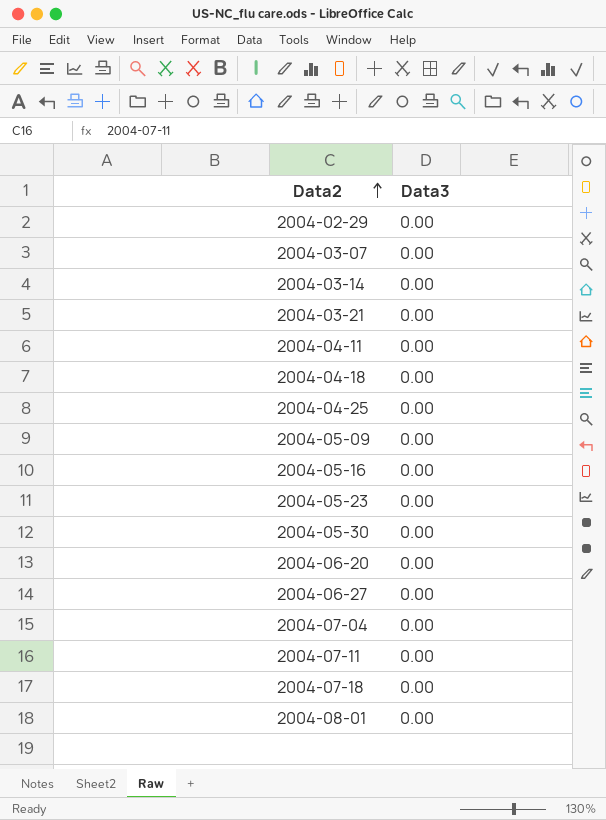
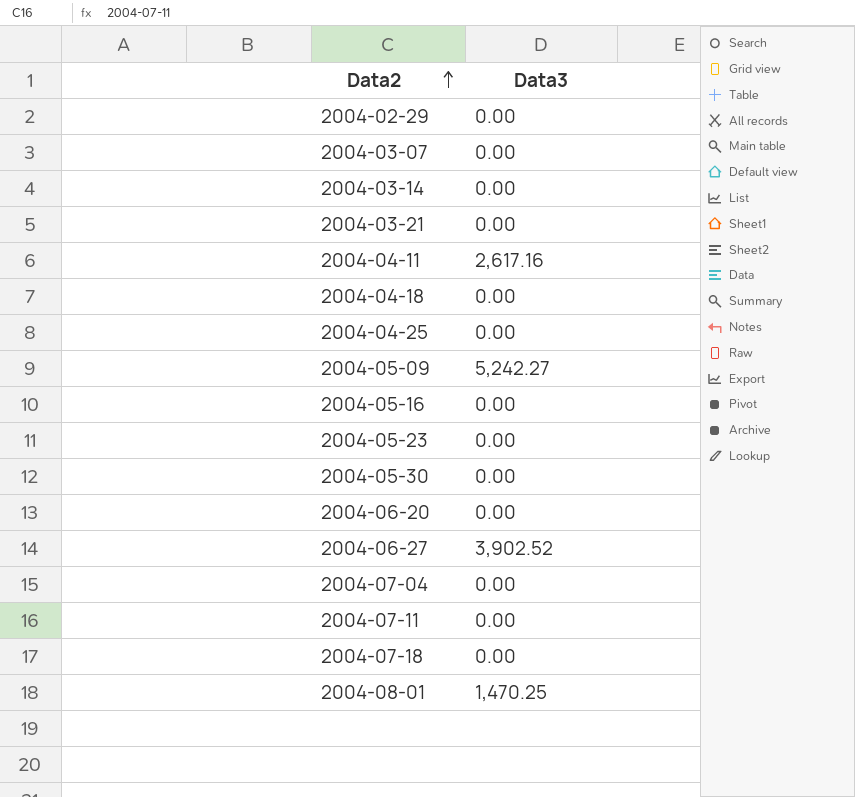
2004-04-11 | Data3: 0.00 -> 2,617.16
2004-05-09 | Data3: 0.00 -> 5,242.27
2004-06-27 | Data3: 0.00 -> 3,902.52
2004-08-01 | Data3: 0.00 -> 1,470.25

